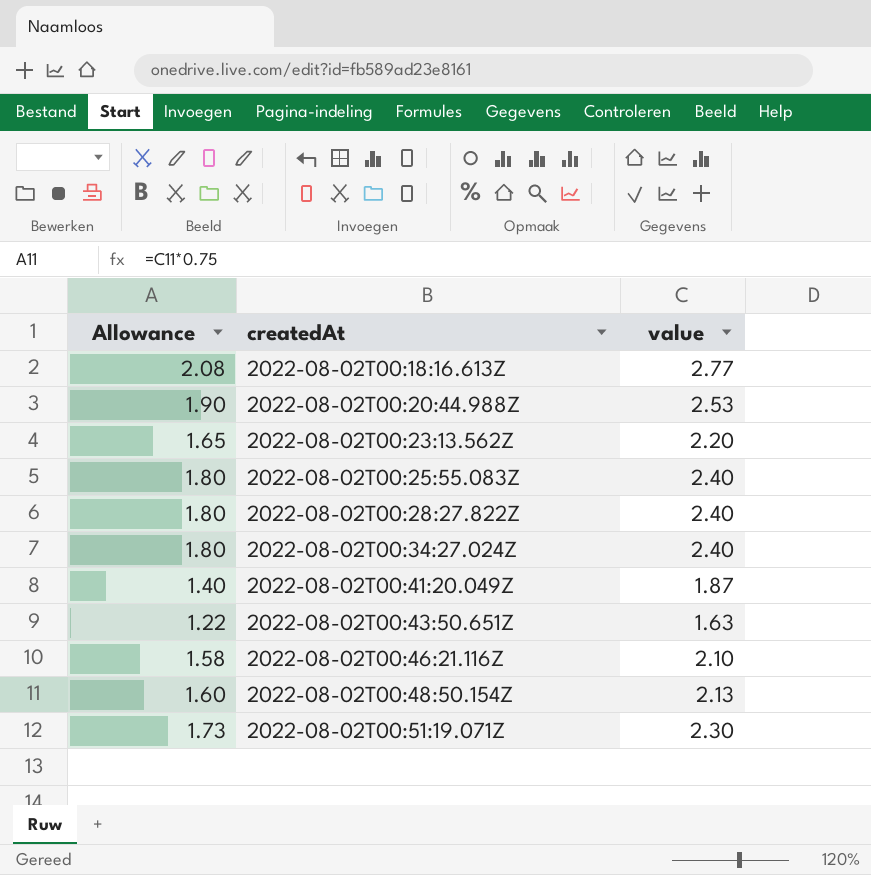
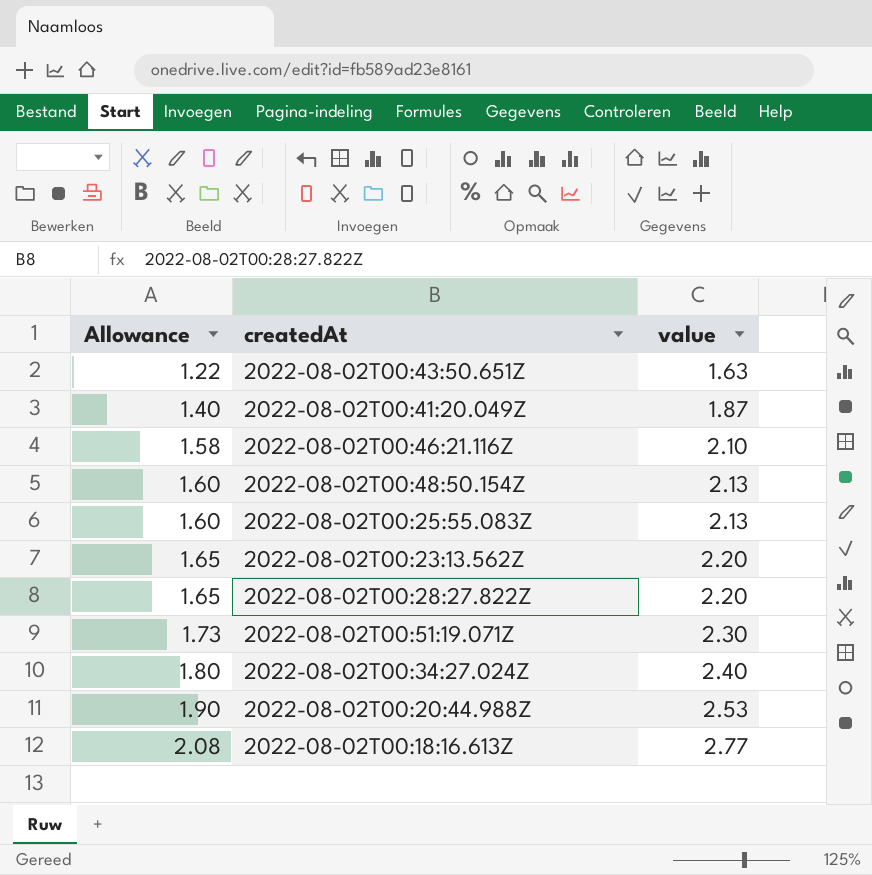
row order: createdAt ascending -> Allowance ascending
2022-08-02T00:25:55.083Z | Allowance: 1.80 -> 1.60
2022-08-02T00:25:55.083Z | value: 2.40 -> 2.13
2022-08-02T00:28:27.822Z | Allowance: 1.80 -> 1.65
2022-08-02T00:28:27.822Z | value: 2.40 -> 2.20

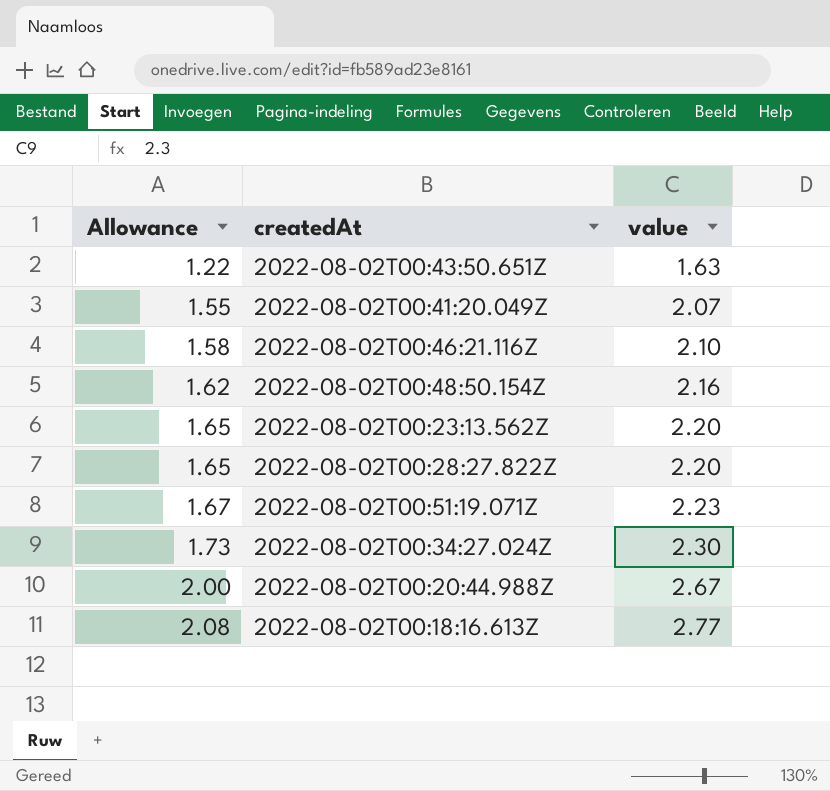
row 2022-08-02T00:25:55.083Z: 1.60 | 2.13 -> none
2022-08-02T00:41:20.049Z | Allowance: 1.40 -> 1.55
2022-08-02T00:41:20.049Z | value: 1.87 -> 2.07
2022-08-02T00:48:50.154Z | Allowance: 1.60 -> 1.62
2022-08-02T00:48:50.154Z | value: 2.13 -> 2.16
2022-08-02T00:51:19.071Z | Allowance: 1.73 -> 1.67
2022-08-02T00:51:19.071Z | value: 2.30 -> 2.23
2022-08-02T00:34:27.024Z | Allowance: 1.80 -> 1.73
2022-08-02T00:34:27.024Z | value: 2.40 -> 2.30
2022-08-02T00:20:44.988Z | Allowance: 1.90 -> 2.00
2022-08-02T00:20:44.988Z | value: 2.53 -> 2.67

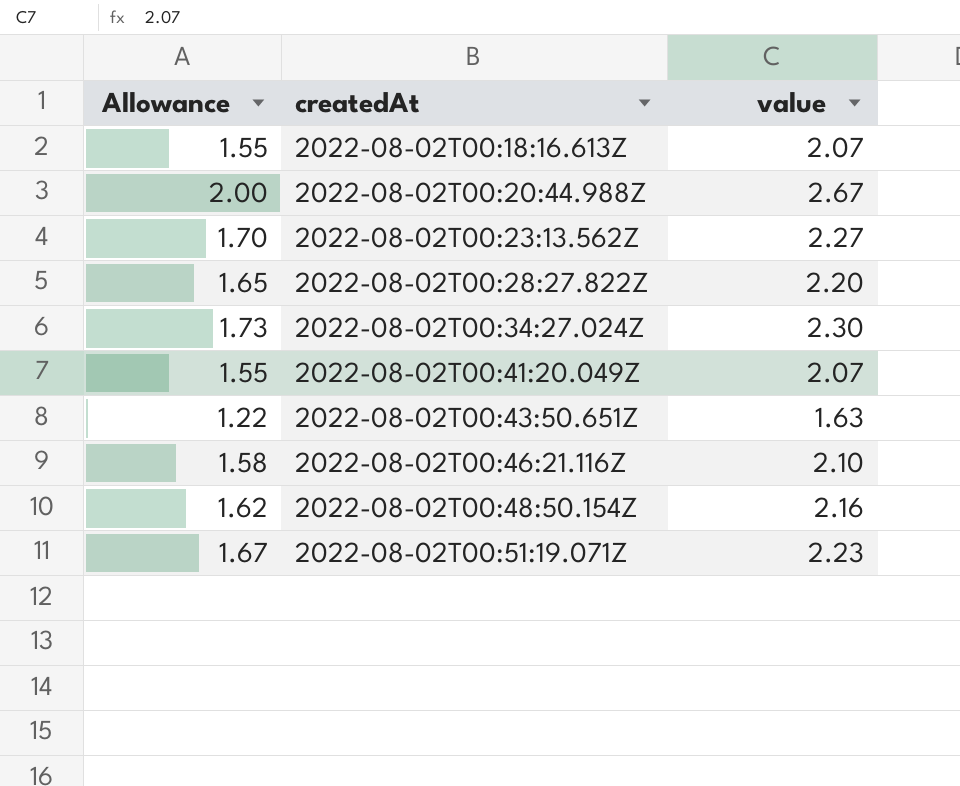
row order: Allowance ascending -> createdAt ascending
2022-08-02T00:18:16.613Z | Allowance: 2.08 -> 1.55
2022-08-02T00:18:16.613Z | value: 2.77 -> 2.07
2022-08-02T00:23:13.562Z | Allowance: 1.65 -> 1.70
2022-08-02T00:23:13.562Z | value: 2.20 -> 2.27

